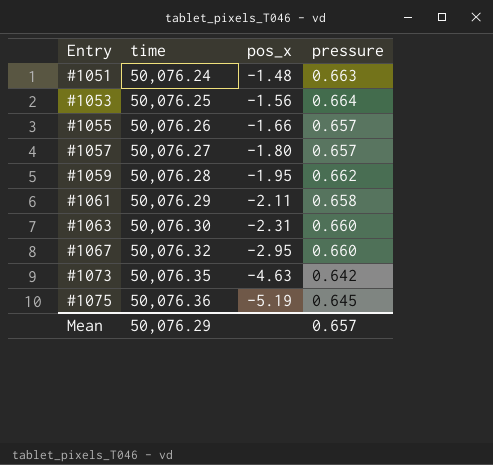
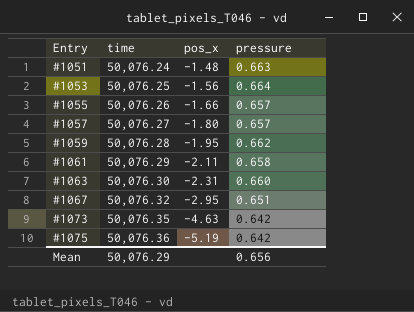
#1067 | pressure: 0.660 -> 0.651
#1075 | pressure: 0.645 -> 0.642
Mean | pressure: 0.657 -> 0.656

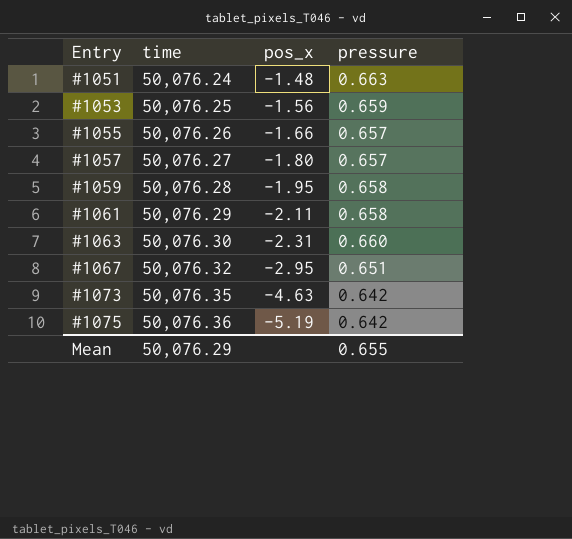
#1053 | pressure: 0.664 -> 0.659
#1059 | pressure: 0.662 -> 0.658
Mean | pressure: 0.656 -> 0.655

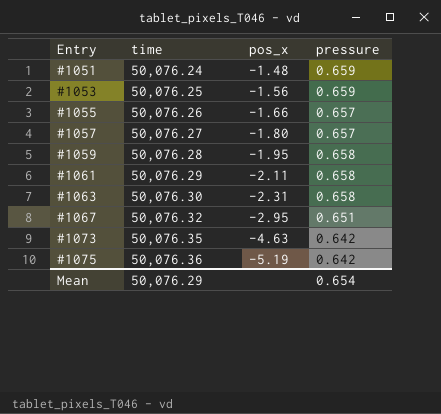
#1051 | pressure: 0.663 -> 0.659
#1063 | pressure: 0.660 -> 0.658
Mean | pressure: 0.655 -> 0.654

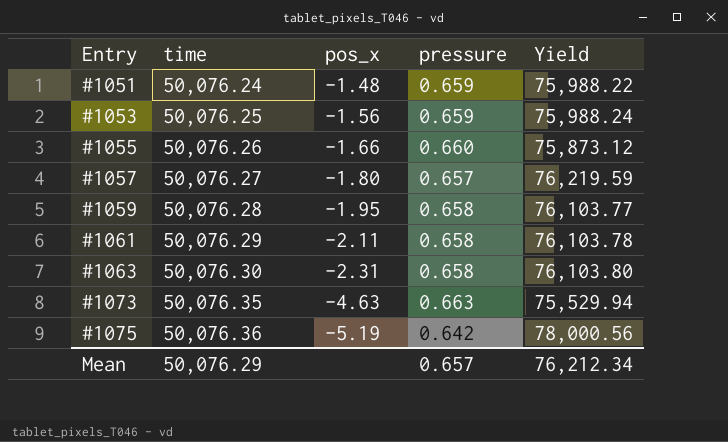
column Yield | formula: none -> [time] / [pressure]
row #1067: 50,076.32 | -2.95 | 0.651 -> none
#1055 | pressure: 0.657 -> 0.660
#1073 | pressure: 0.642 -> 0.663
Mean | pressure: 0.654 -> 0.657

